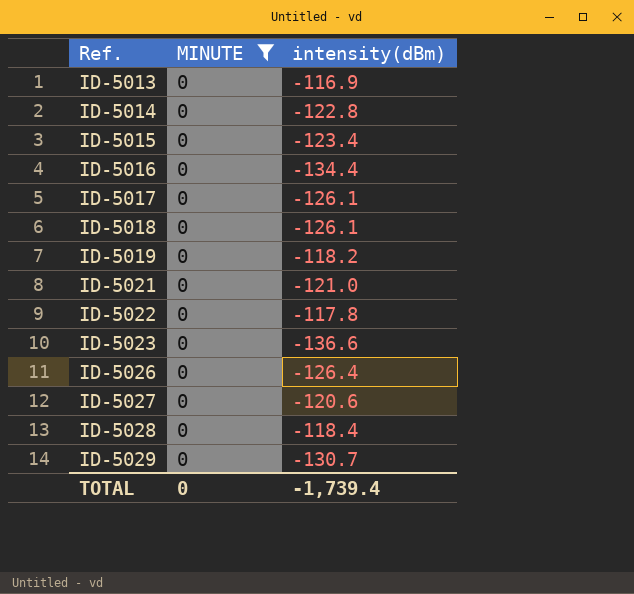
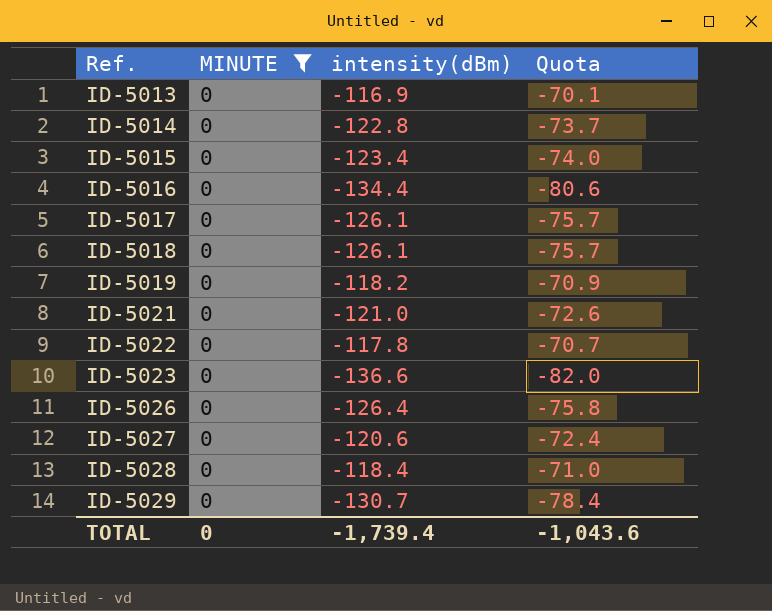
column Quota | formula: none -> [intensity(dBm)] * 0.6

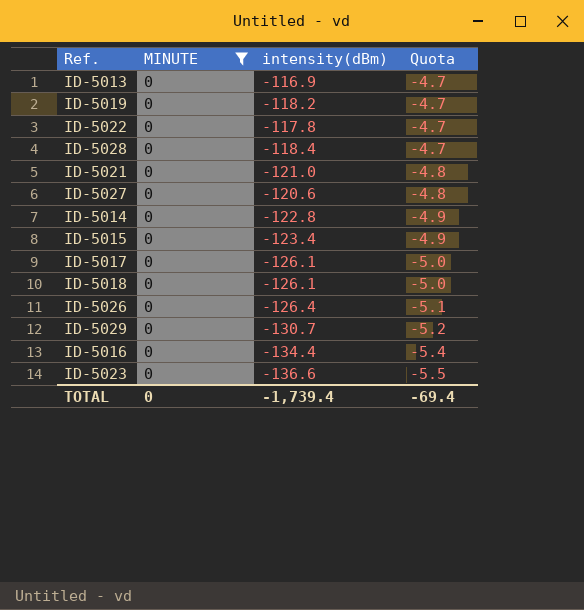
row order: Ref. ascending -> Quota descending
column Quota | formula: [intensity(dBm)] * 0.6 -> [intensity(dBm)] * 0.04
TOTAL | Quota: -1,043.6 -> -69.4

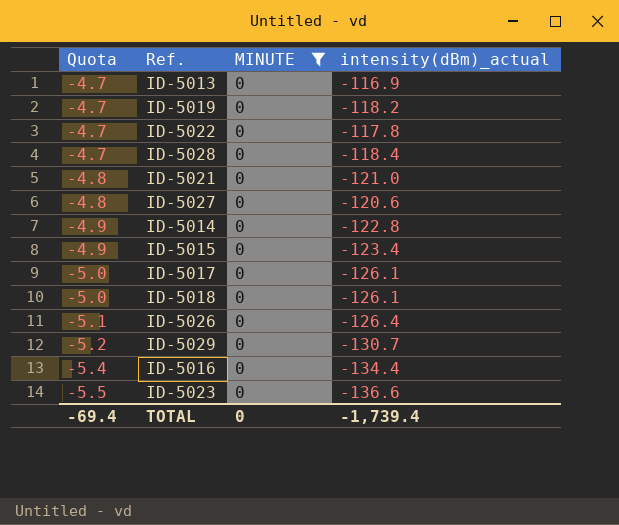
column Quota | position: 4 -> 1
column name: intensity(dBm) -> intensity(dBm)_actual

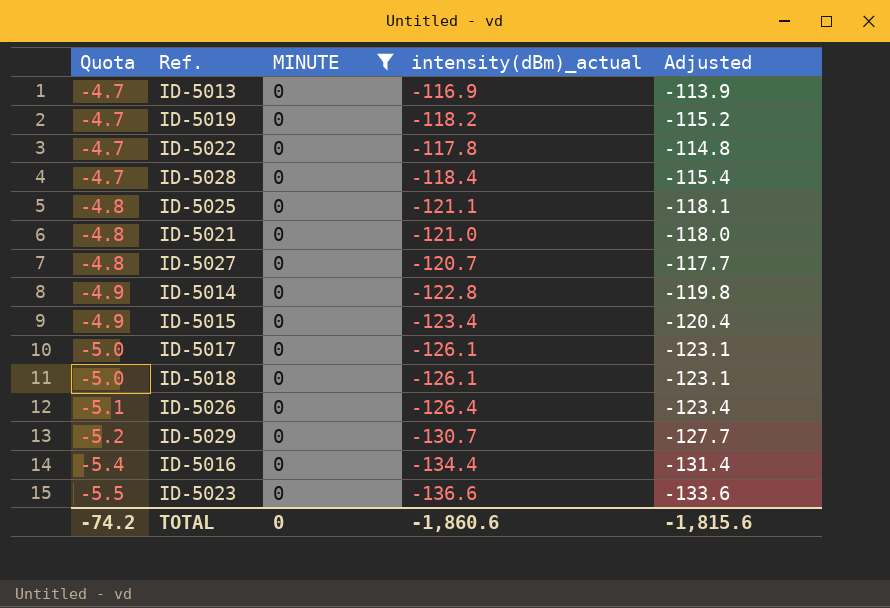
column Adjusted | formula: none -> [intensity(dBm)_actual] + 3
row ID-5025: none -> -4.8 | 0 | -121.1 | -118.1
ID-5027 | intensity(dBm)_actual: -120.6 -> -120.7
TOTAL | Quota: -69.4 -> -74.2
TOTAL | intensity(dBm)_actual: -1,739.4 -> -1,860.6

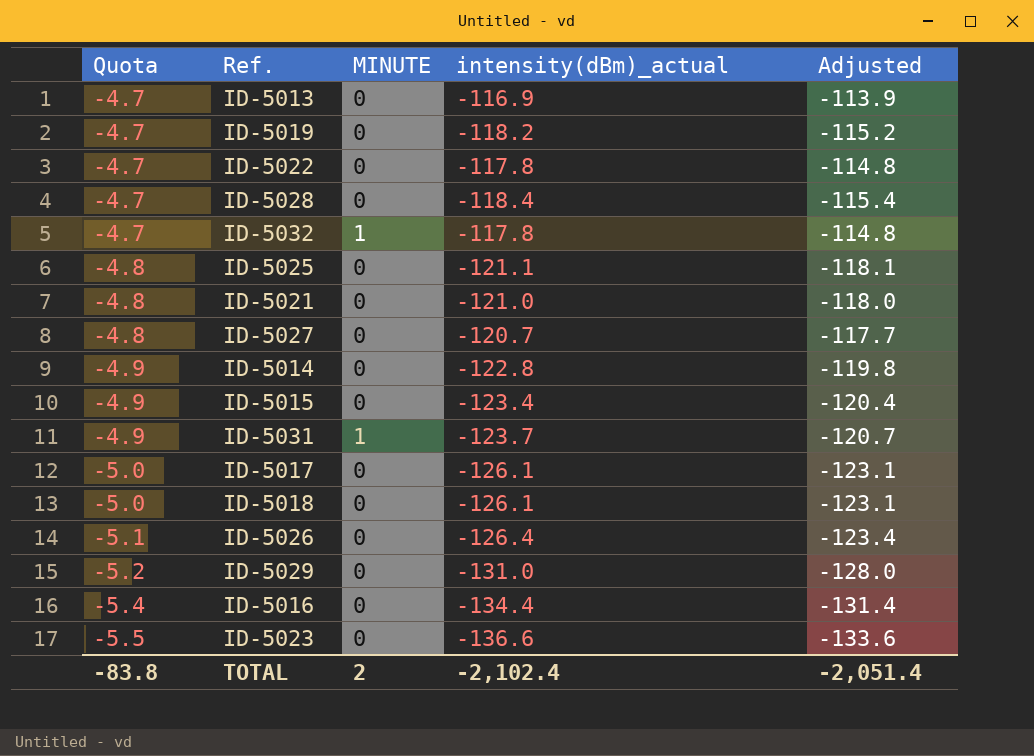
filter: MINUTE = 0 -> none
ID-5029 | intensity(dBm)_actual: -130.7 -> -131.0
ID-5029 | Adjusted: -127.7 -> -128.0
TOTAL | Quota: -74.2 -> -83.8
TOTAL | MINUTE: 0 -> 2
TOTAL | intensity(dBm)_actual: -1,860.6 -> -2,102.4
TOTAL | Adjusted: -1,815.6 -> -2,051.4

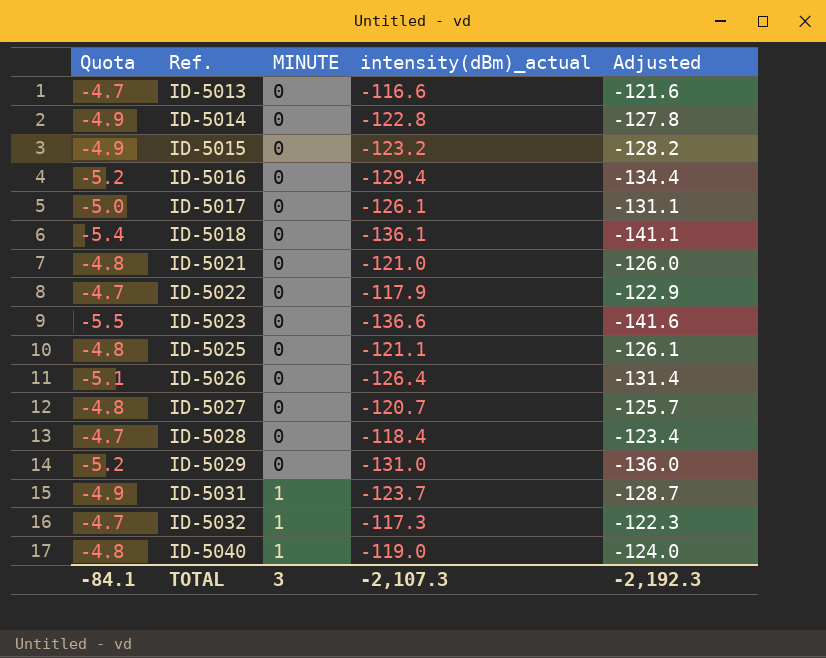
row order: Quota descending -> Ref. ascending
column Adjusted | formula: [intensity(dBm)_actual] + 3 -> [intensity(dBm)_actual] - 5
row ID-5019: -4.7 | 0 | -118.2 | -115.2 -> none
ID-5013 | intensity(dBm)_actual: -116.9 -> -116.6
ID-5015 | intensity(dBm)_actual: -123.4 -> -123.2
ID-5016 | Quota: -5.4 -> -5.2
ID-5016 | intensity(dBm)_actual: -134.4 -> -129.4
ID-5018 | Quota: -5.0 -> -5.4
ID-5018 | intensity(dBm)_actual: -126.1 -> -136.1
ID-5022 | intensity(dBm)_actual: -117.8 -> -117.9
ID-5032 | intensity(dBm)_actual: -117.8 -> -117.3
row ID-5040: none -> -4.8 | 1 | -119.0 | -124.0
TOTAL | Quota: -83.8 -> -84.1
TOTAL | MINUTE: 2 -> 3
TOTAL | intensity(dBm)_actual: -2,102.4 -> -2,107.3
TOTAL | Adjusted: -2,051.4 -> -2,192.3

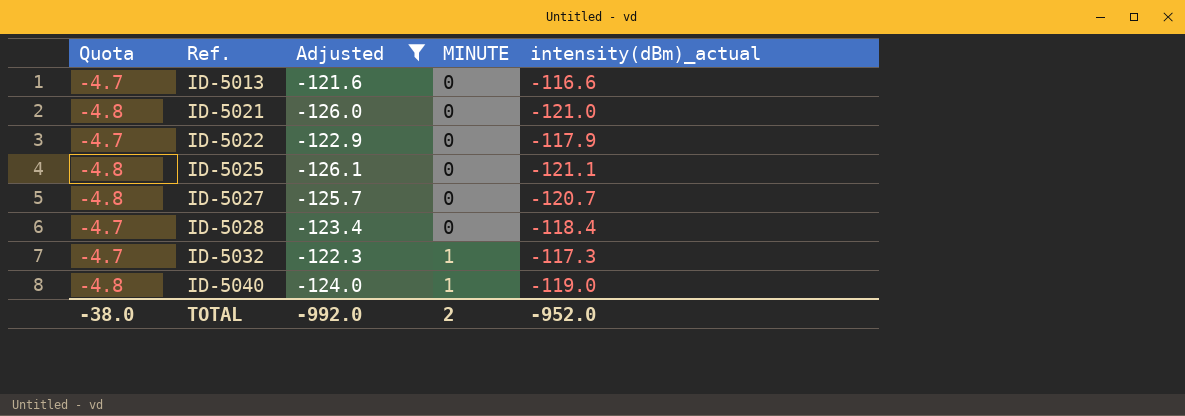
filter: none -> Adjusted >= -126.1
column Adjusted | position: 5 -> 3
TOTAL | Quota: -84.1 -> -38.0
TOTAL | Adjusted: -2,192.3 -> -992.0
TOTAL | MINUTE: 3 -> 2
TOTAL | intensity(dBm)_actual: -2,107.3 -> -952.0

